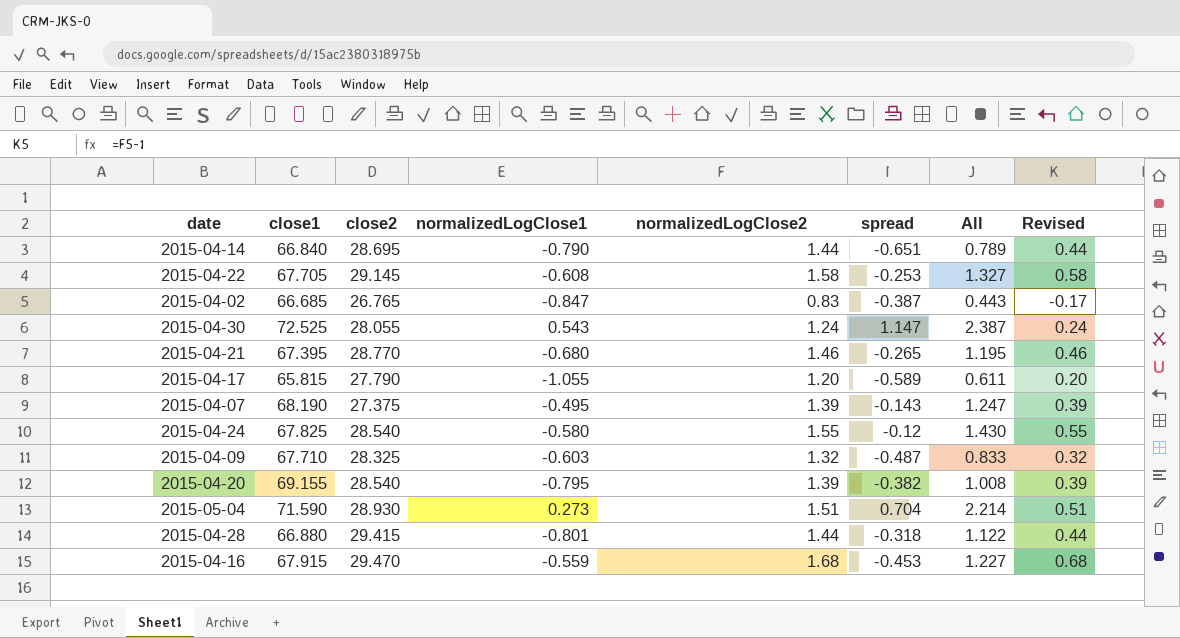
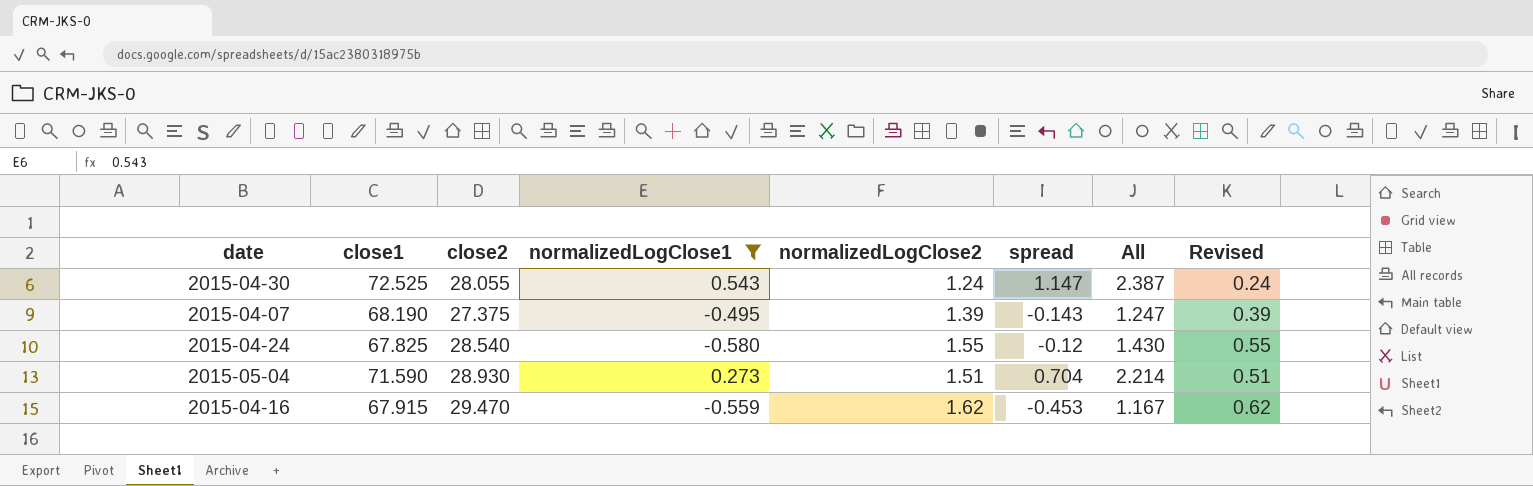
filter: none -> normalizedLogClose1 >= -0.580
2015-04-16 | normalizedLogClose2: 1.68 -> 1.62
2015-04-16 | All: 1.227 -> 1.167
2015-04-16 | Revised: 0.68 -> 0.62

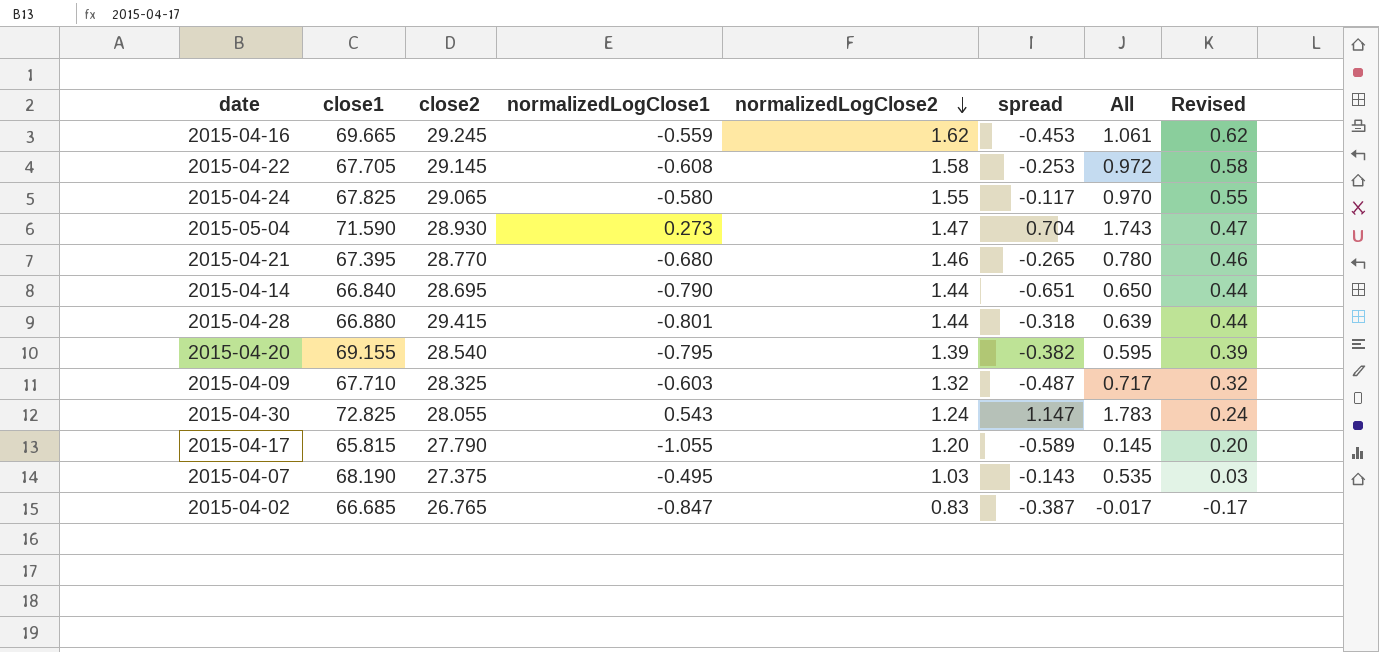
filter: normalizedLogClose1 >= -0.580 -> none
row order: none -> normalizedLogClose2 descending
column All | formula: [normalizedLogClose2] + [spread] -> [normalizedLogClose1] + [normalizedLogClose2]
2015-04-16 | close1: 67.915 -> 69.665
2015-04-16 | close2: 29.470 -> 29.245
2015-04-24 | close2: 28.540 -> 29.065
2015-04-24 | spread: -0.12 -> -0.117
2015-05-04 | normalizedLogClose2: 1.51 -> 1.47
2015-05-04 | Revised: 0.51 -> 0.47
2015-04-30 | close1: 72.525 -> 72.825
2015-04-07 | normalizedLogClose2: 1.39 -> 1.03
2015-04-07 | Revised: 0.39 -> 0.03

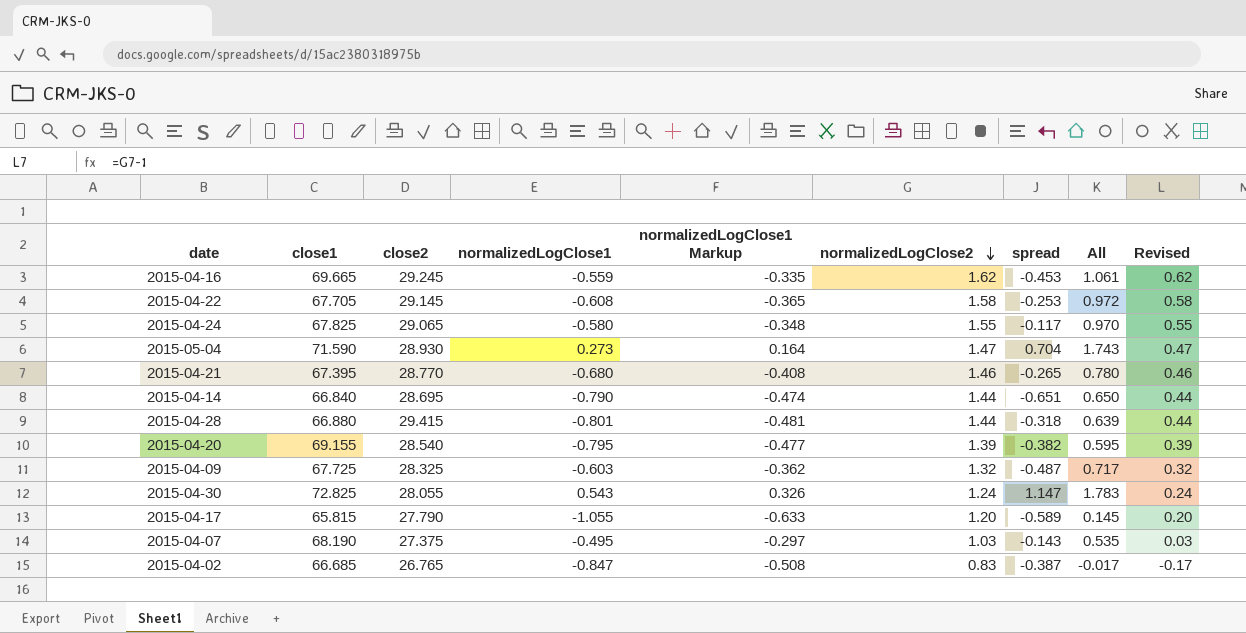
column normalizedLogClose1 Markup | formula: none -> [normalizedLogClose1] * 0.6
2015-04-09 | close1: 67.710 -> 67.725

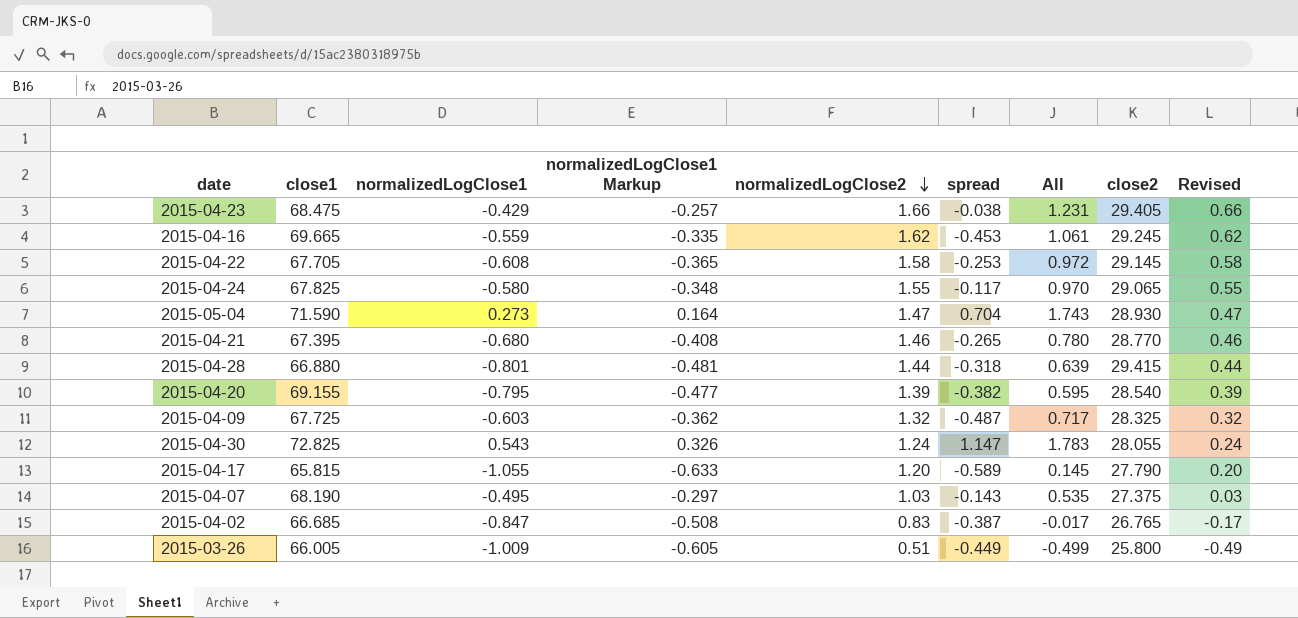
column close2 | position: 3 -> 8
row 2015-04-14: 66.840 | 28.695 | -0.790 | -0.474 | 1.44 | -0.651 | 0.650 | 0.44 -> none
row 2015-04-23: none -> 68.475 | -0.429 | -0.257 | 1.66 | -0.038 | 1.231 | 29.405 | 0.66
row 2015-03-26: none -> 66.005 | -1.009 | -0.605 | 0.51 | -0.449 | -0.499 | 25.800 | -0.49

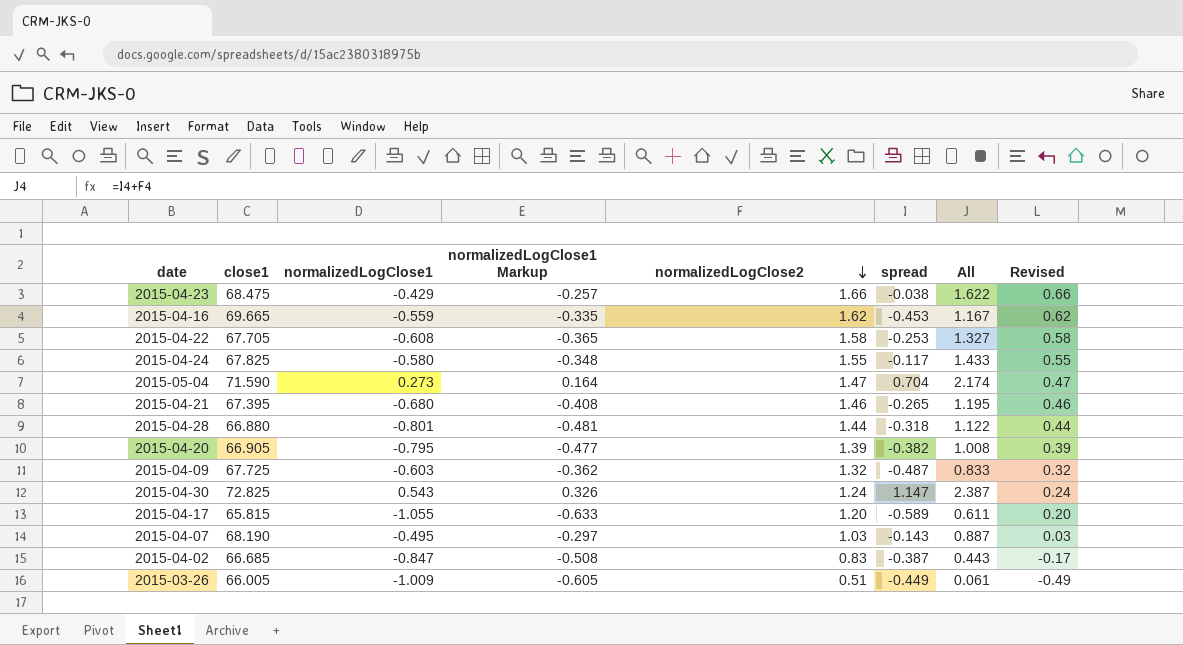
column close2 | position: 8 -> none
column All | formula: [normalizedLogClose1] + [normalizedLogClose2] -> [normalizedLogClose2] + [spread]
2015-04-20 | close1: 69.155 -> 66.905

